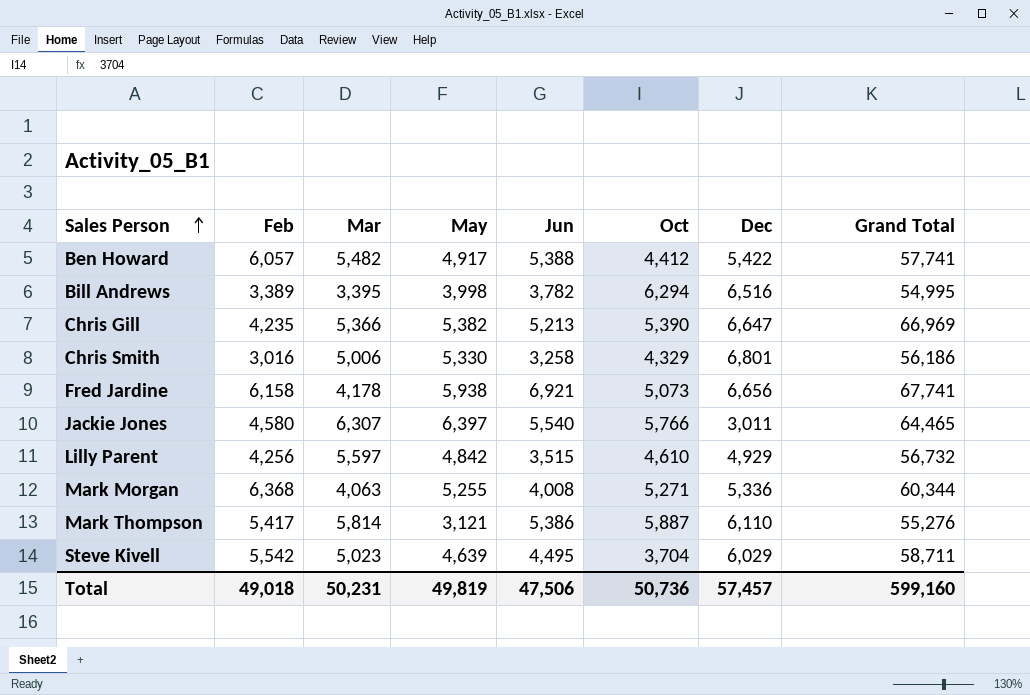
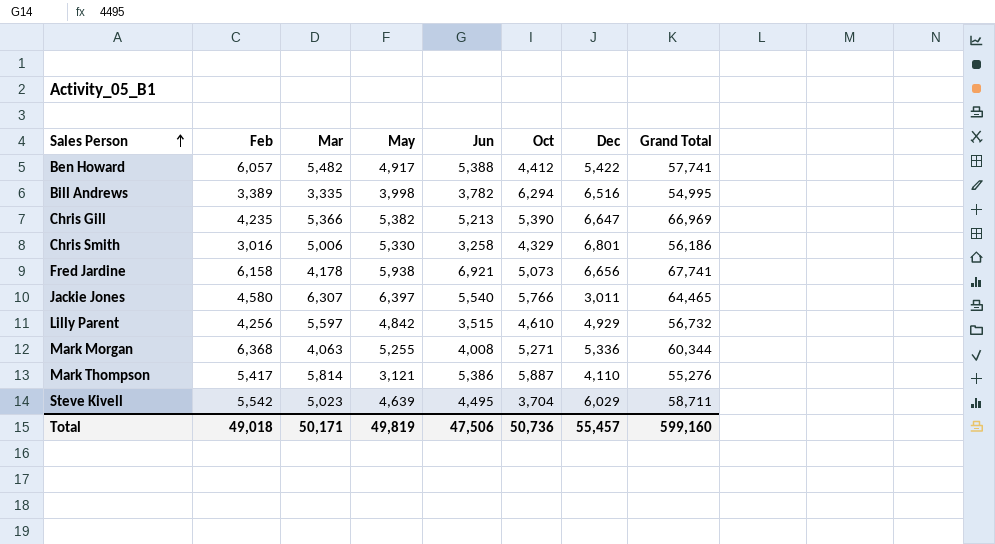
Bill Andrews | Mar: 3,395 -> 3,335
Mark Thompson | Dec: 6,110 -> 4,110
Total | Mar: 50,231 -> 50,171
Total | Dec: 57,457 -> 55,457

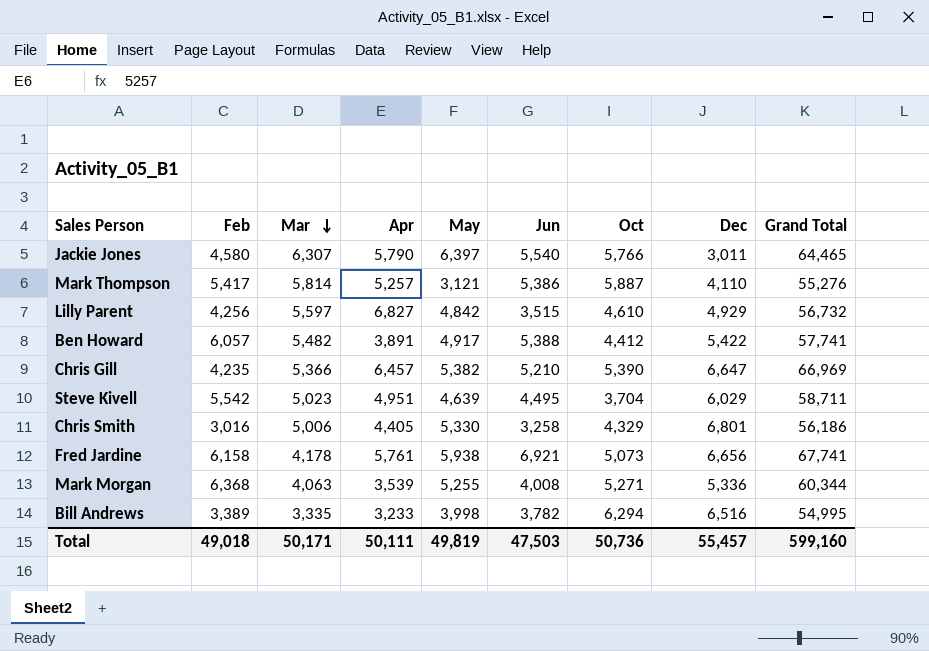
row order: Sales Person ascending -> Mar descending
column Apr | position: none -> 4
Chris Gill | Jun: 5,213 -> 5,210
Total | Jun: 47,506 -> 47,503

